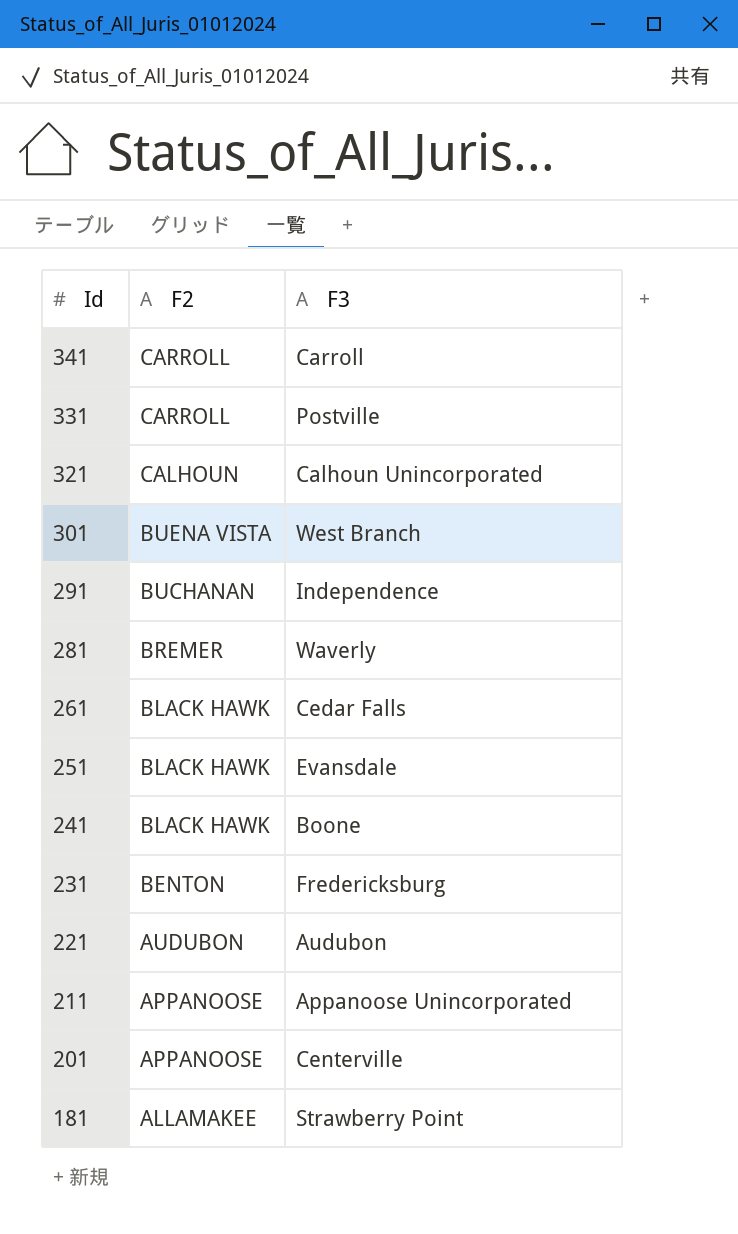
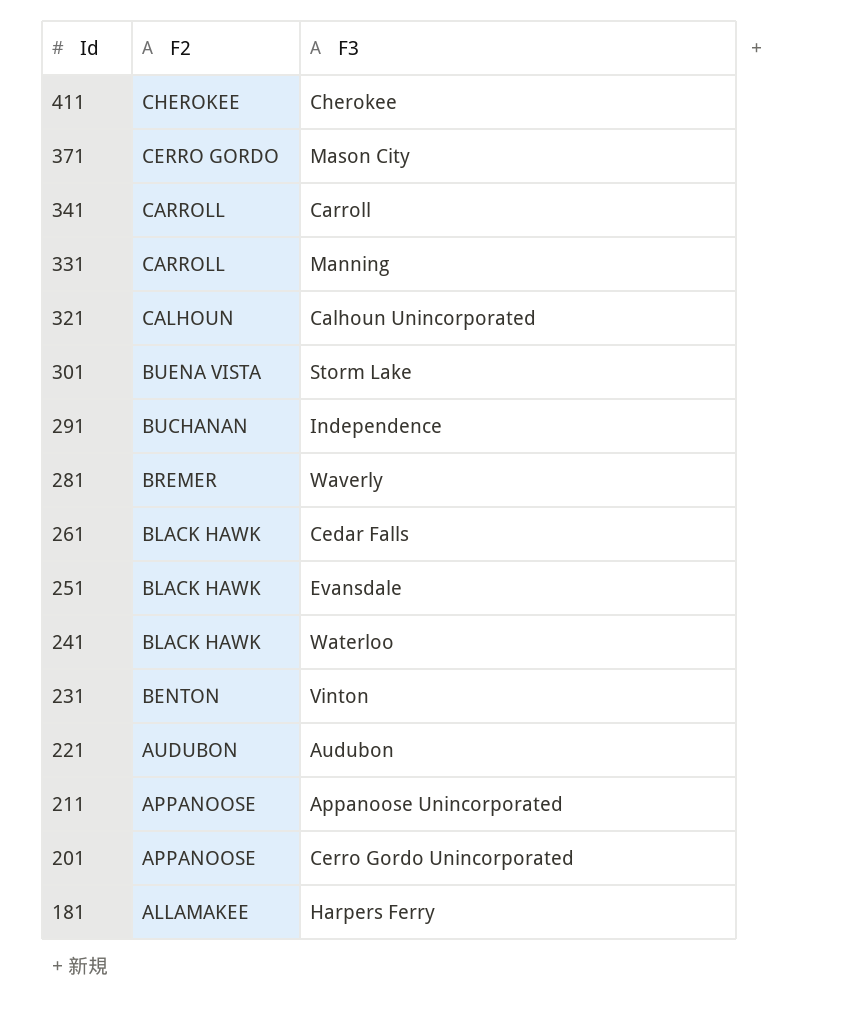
row 411: none -> CHEROKEE | Cherokee
row 371: none -> CERRO GORDO | Mason City
331 | F3: Postville -> Manning
301 | F3: West Branch -> Storm Lake
241 | F3: Boone -> Waterloo
231 | F3: Fredericksburg -> Vinton
201 | F3: Centerville -> Cerro Gordo Unincorporated
181 | F3: Strawberry Point -> Harpers Ferry

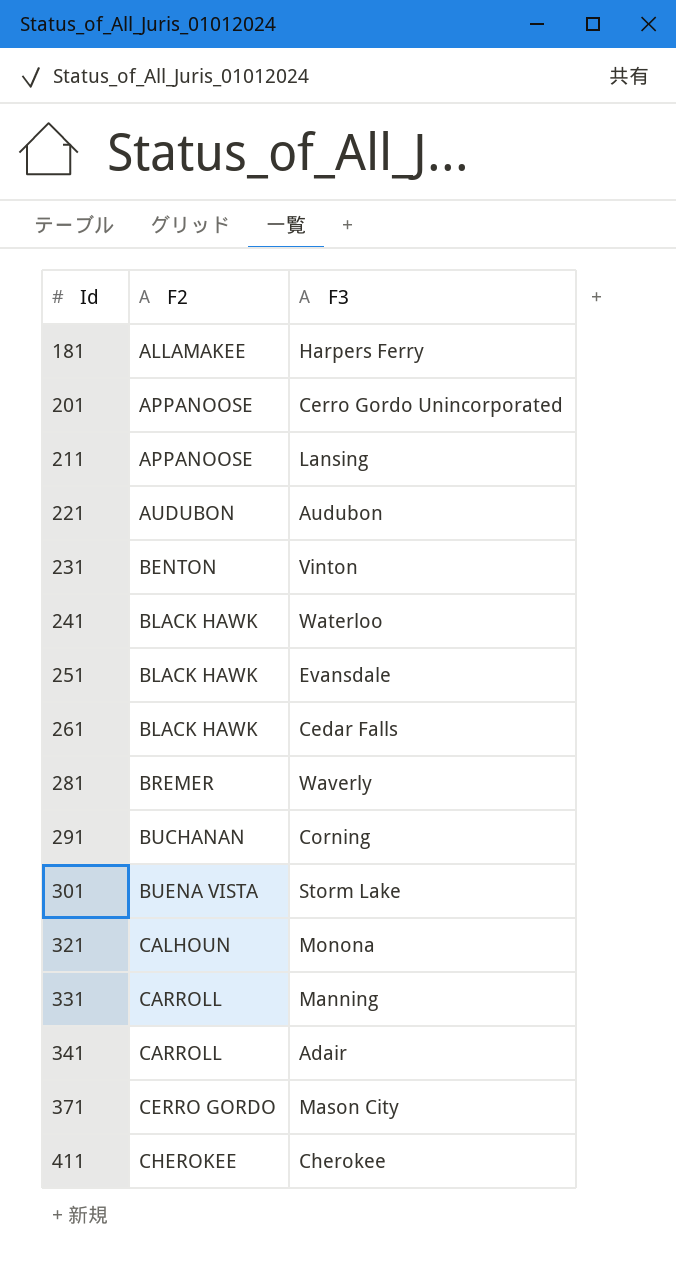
row order: Id descending -> Id ascending
211 | F3: Appanoose Unincorporated -> Lansing
291 | F3: Independence -> Corning
321 | F3: Calhoun Unincorporated -> Monona
341 | F3: Carroll -> Adair

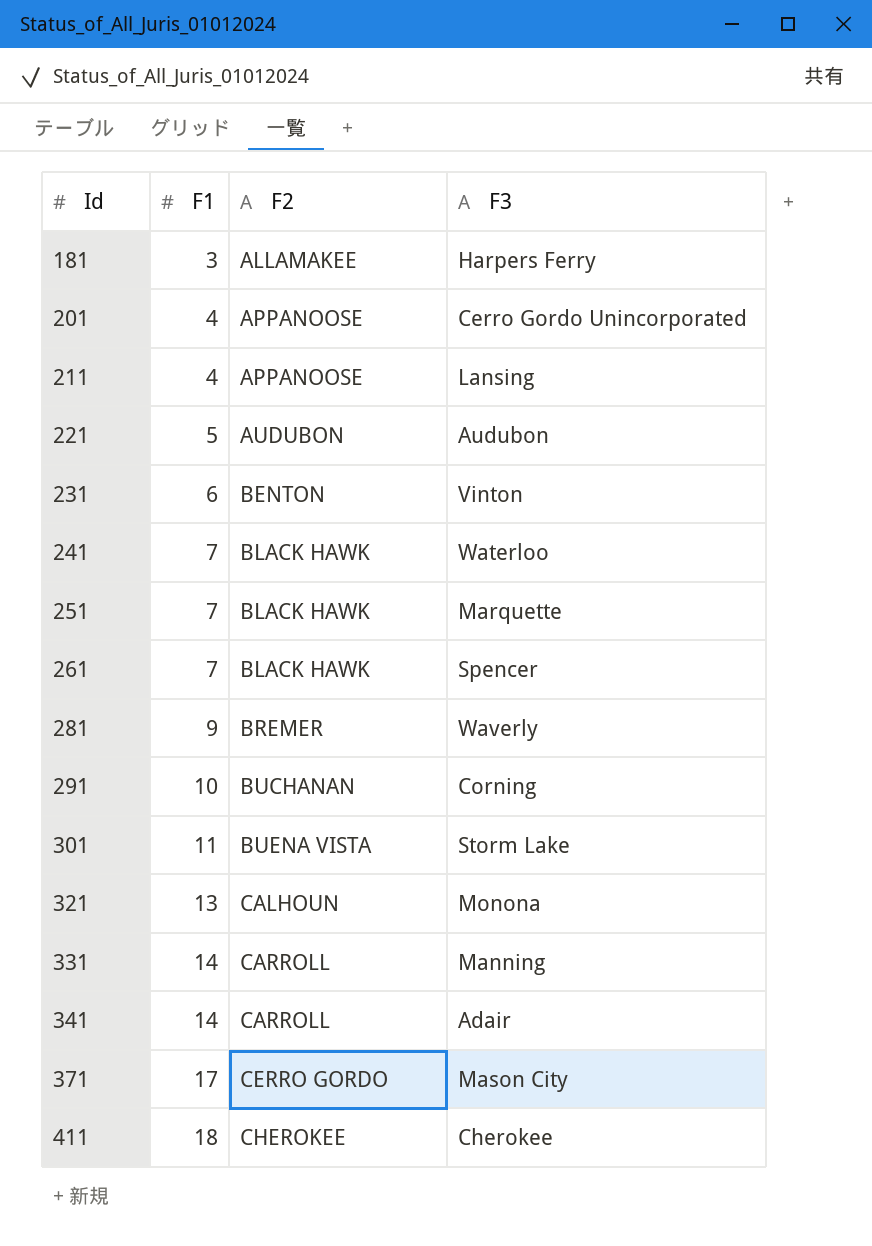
column F1 | position: none -> 2
251 | F3: Evansdale -> Marquette
261 | F3: Cedar Falls -> Spencer

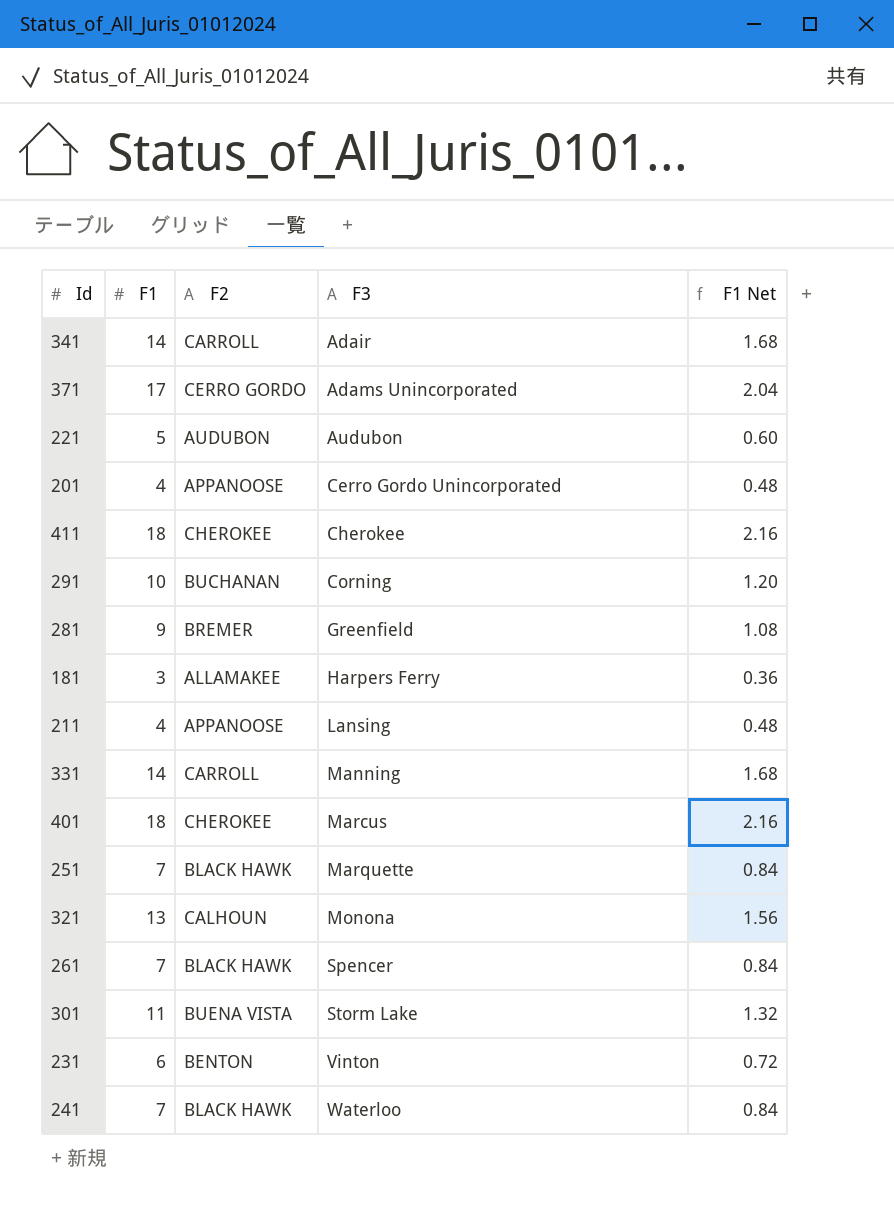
row order: Id ascending -> F3 ascending
column F1 Net | formula: none -> [F1] * 0.12
371 | F3: Mason City -> Adams Unincorporated
281 | F3: Waverly -> Greenfield
row 401: none -> 18 | CHEROKEE | Marcus | 2.16

